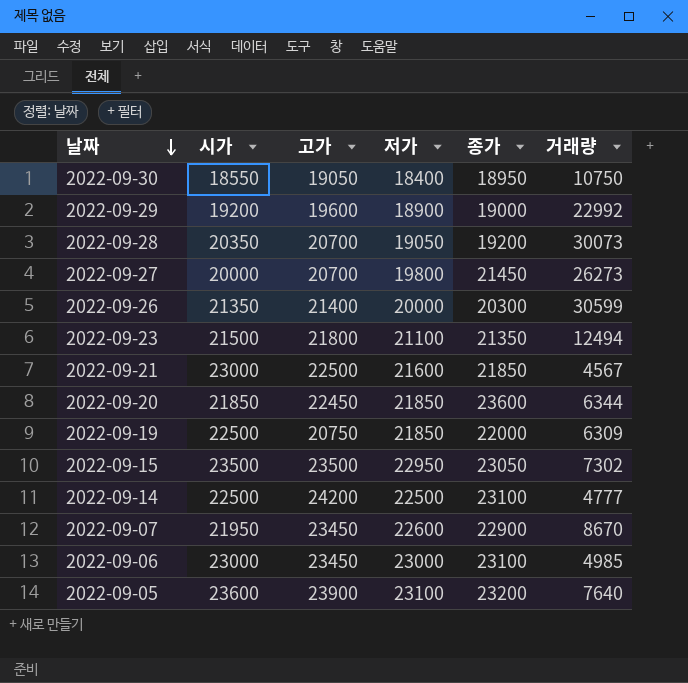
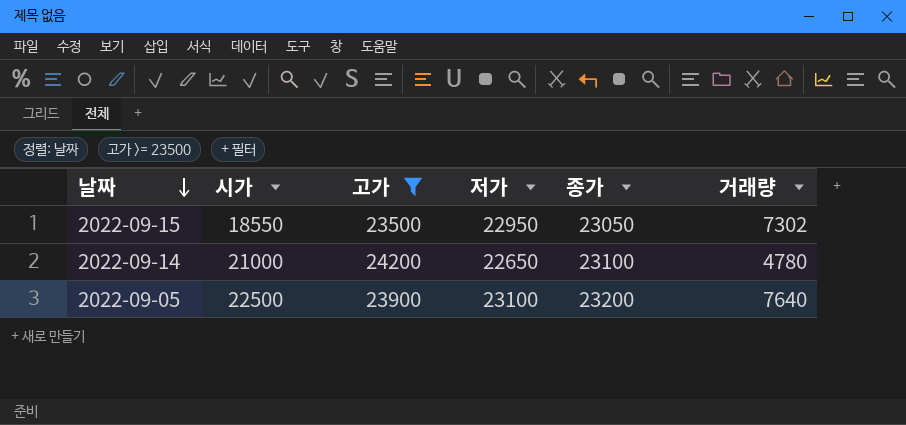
filter: none -> 고가 >= 23500
2022-09-15 | 시가: 23500 -> 18550
2022-09-14 | 시가: 22500 -> 21000
2022-09-14 | 저가: 22500 -> 22650
2022-09-14 | 거래량: 4777 -> 4780
2022-09-05 | 시가: 23600 -> 22500

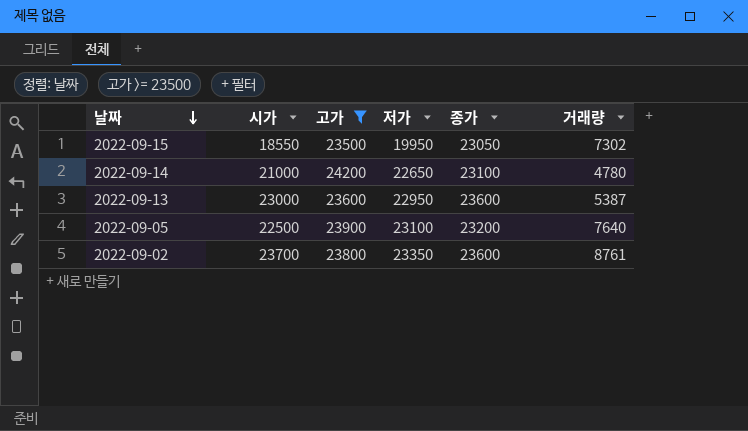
2022-09-15 | 저가: 22950 -> 19950
row 2022-09-13: none -> 23000 | 23600 | 22950 | 23600 | 5387
row 2022-09-02: none -> 23700 | 23800 | 23350 | 23600 | 8761

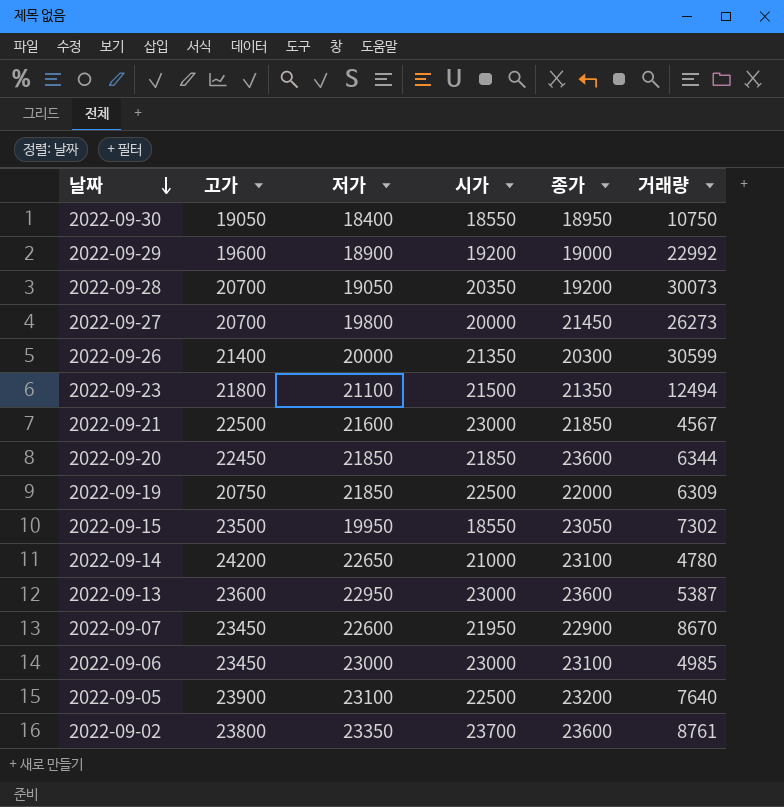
filter: 고가 >= 23500 -> none
column 시가 | position: 2 -> 4

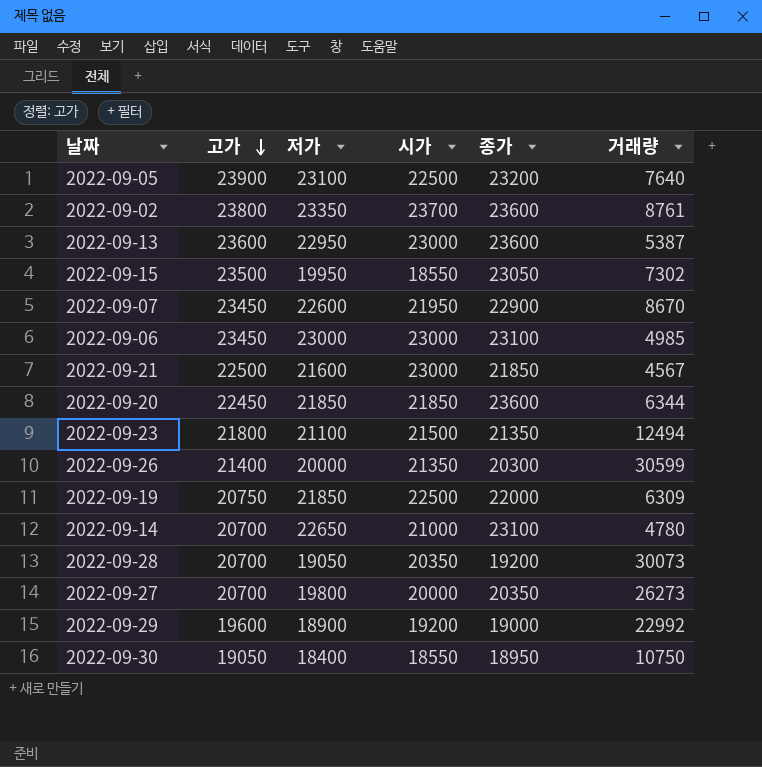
row order: 날짜 descending -> 고가 descending
2022-09-14 | 고가: 24200 -> 20700
2022-09-27 | 종가: 21450 -> 20350

